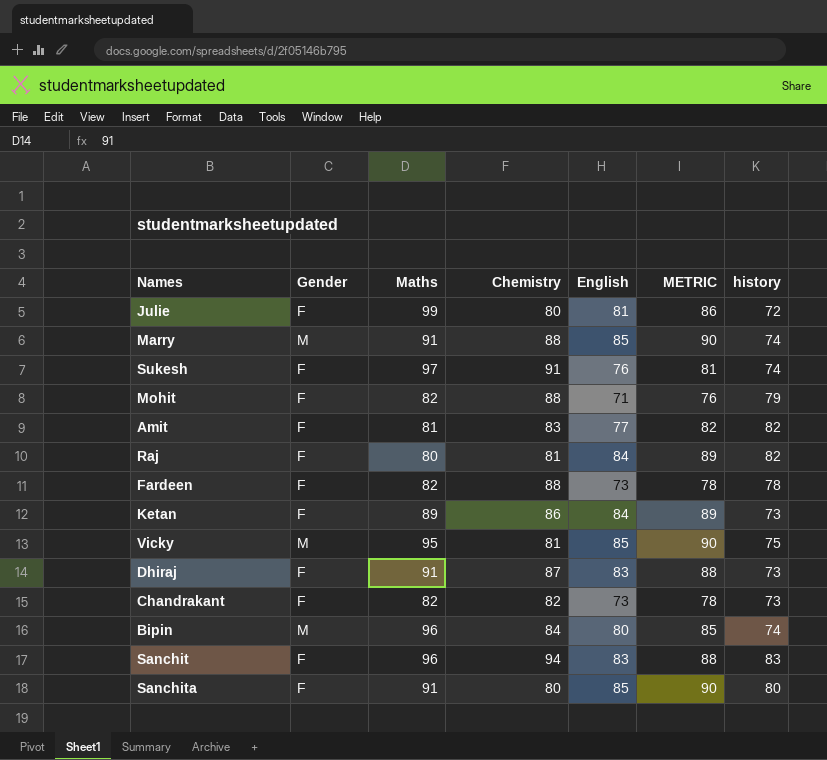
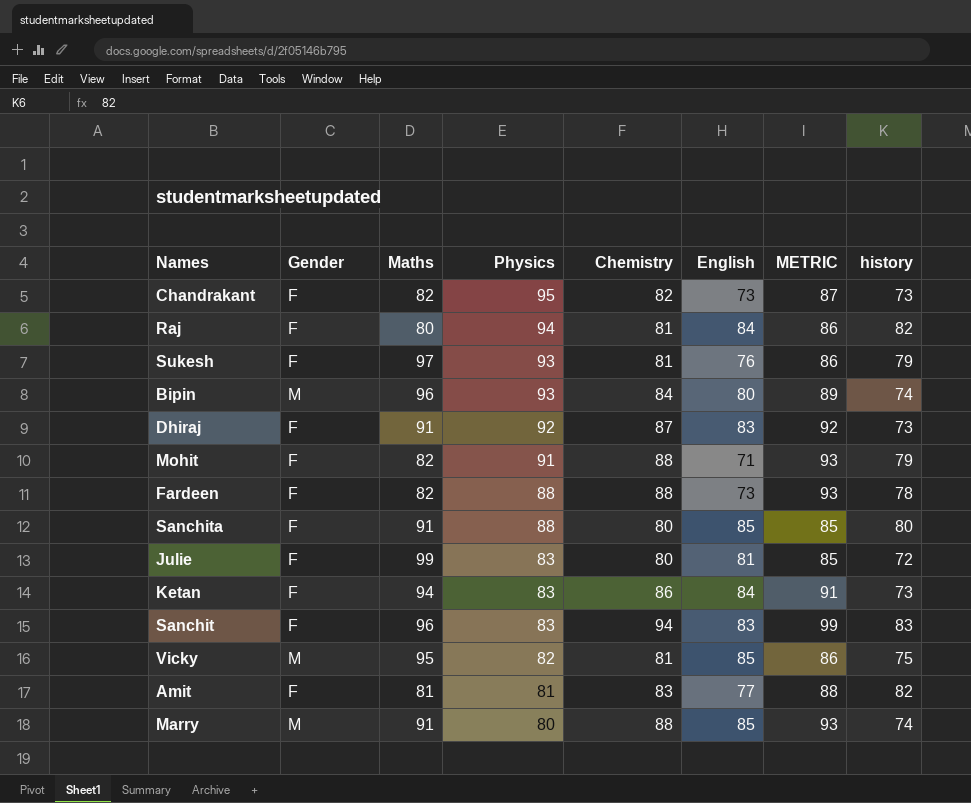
row order: none -> Physics descending
column Physics | position: none -> 4
column METRIC | formula: [English] + 5 -> [Chemistry] + 5
Sukesh | Chemistry: 91 -> 81
Sukesh | history: 74 -> 79
Ketan | Maths: 89 -> 94

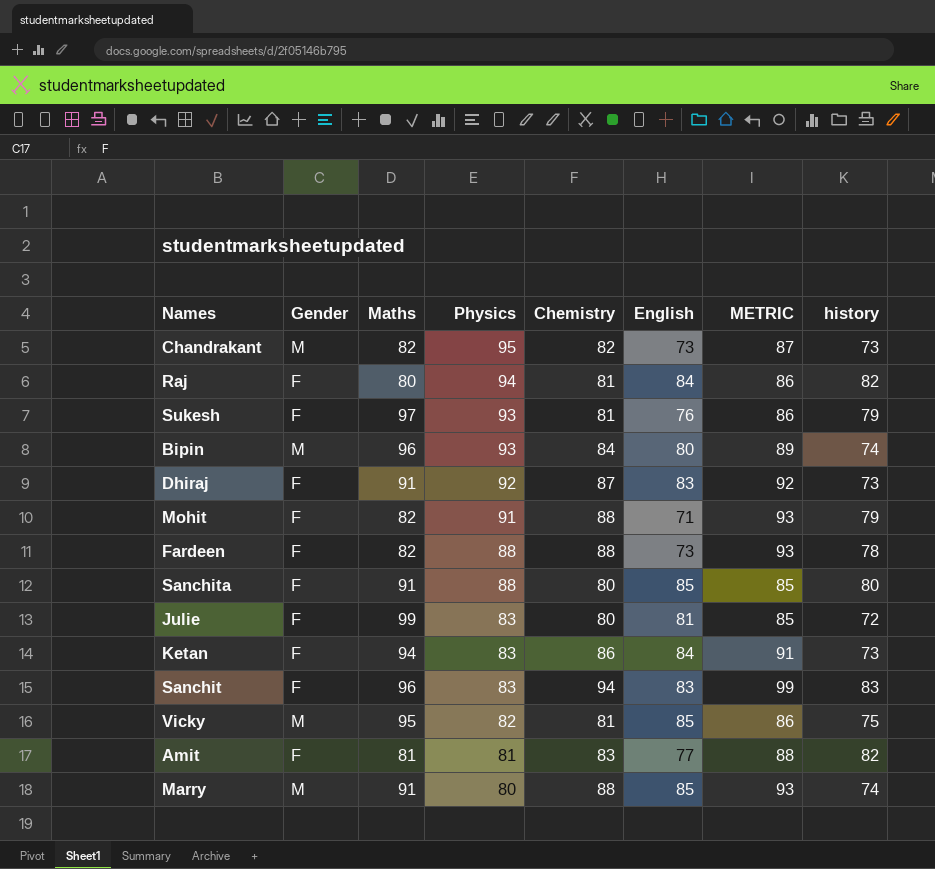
Chandrakant | Gender: F -> M

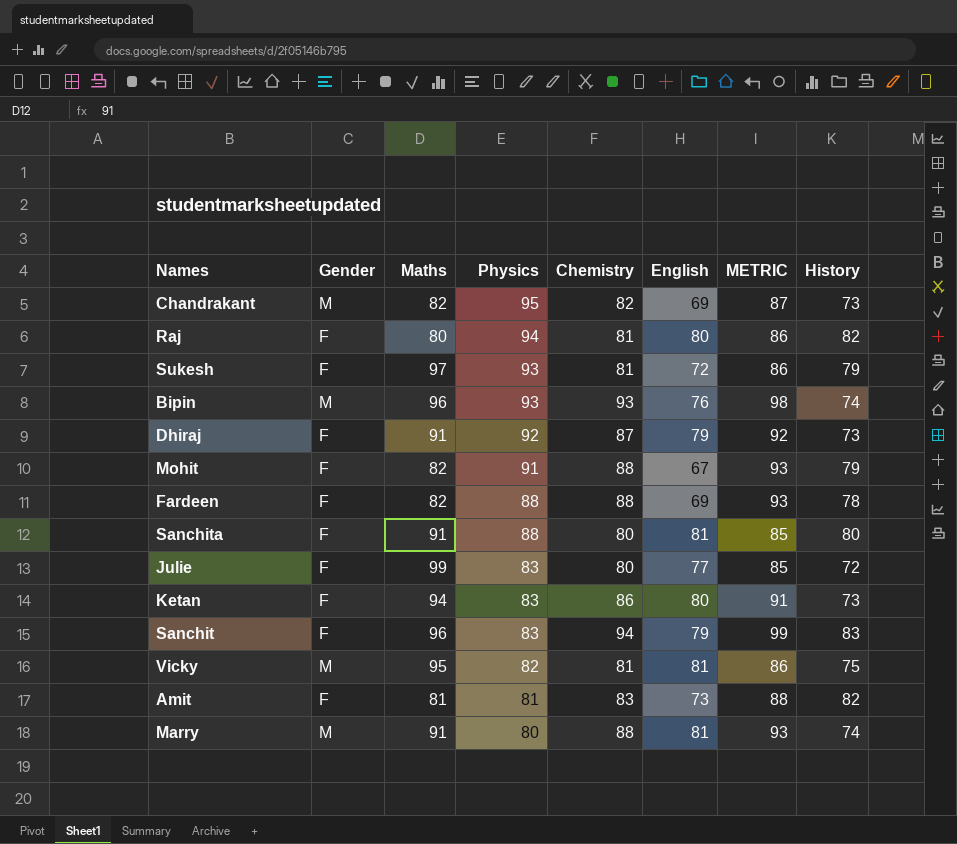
column name: history -> History
Chandrakant | English: 73 -> 69
Raj | English: 84 -> 80
Sukesh | English: 76 -> 72
Bipin | Chemistry: 84 -> 93
Bipin | English: 80 -> 76
Bipin | METRIC: 89 -> 98
Dhiraj | English: 83 -> 79
Mohit | English: 71 -> 67
Fardeen | English: 73 -> 69
Sanchita | English: 85 -> 81
Julie | English: 81 -> 77
Ketan | English: 84 -> 80
Sanchit | English: 83 -> 79
Vicky | English: 85 -> 81
Amit | English: 77 -> 73
Marry | English: 85 -> 81

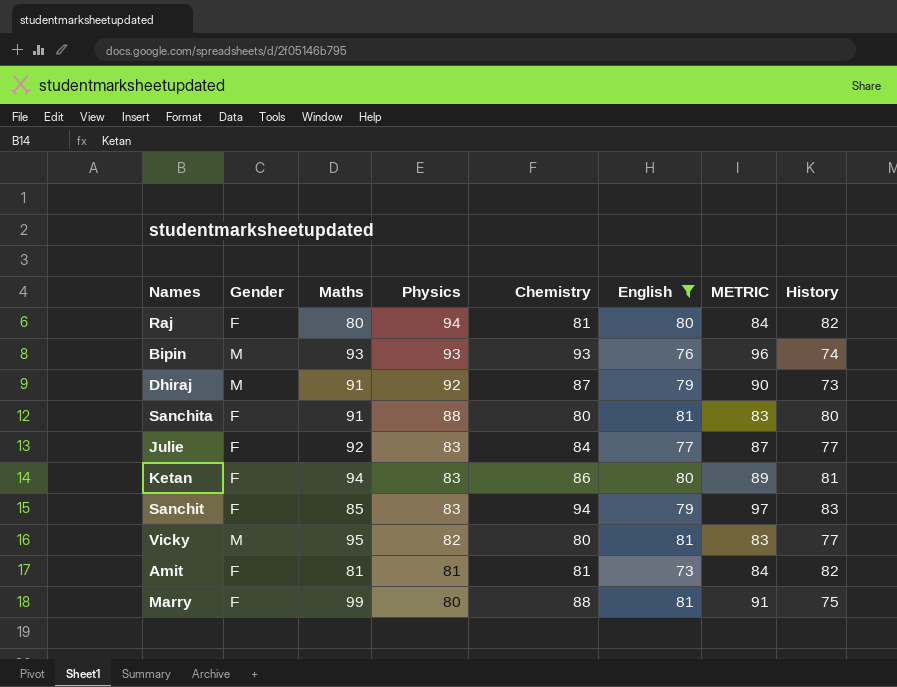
filter: none -> English >= 73
column METRIC | formula: [Chemistry] + 5 -> [Chemistry] + 3
Bipin | Maths: 96 -> 93
Dhiraj | Gender: F -> M
Julie | Maths: 99 -> 92
Julie | Chemistry: 80 -> 84
Julie | History: 72 -> 77
Ketan | History: 73 -> 81
Sanchit | Maths: 96 -> 85
Vicky | Chemistry: 81 -> 80
Vicky | History: 75 -> 77
Amit | Chemistry: 83 -> 81
Marry | Gender: M -> F
Marry | Maths: 91 -> 99
Marry | History: 74 -> 75

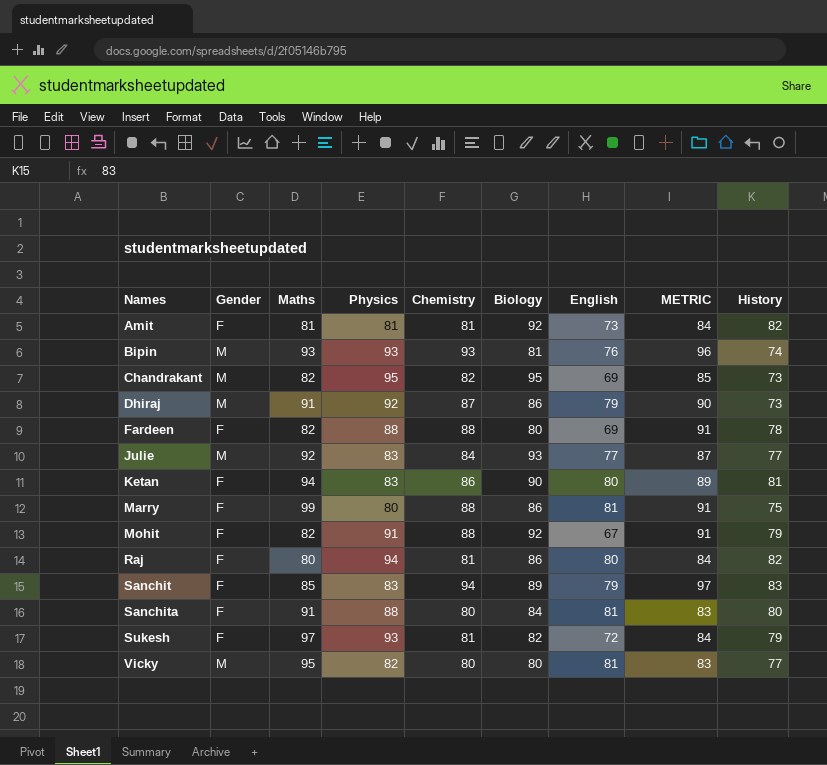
filter: English >= 73 -> none
row order: Physics descending -> Names ascending
column Biology | position: none -> 6
Julie | Gender: F -> M

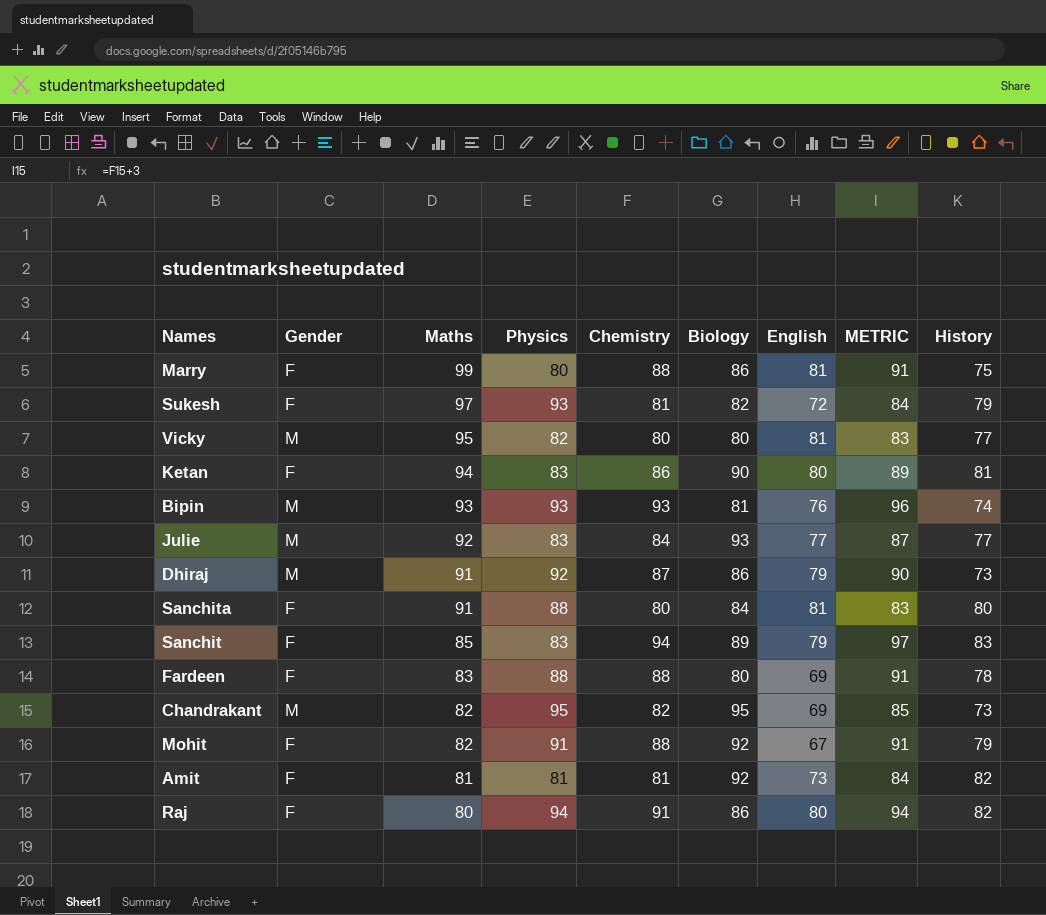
row order: Names ascending -> Maths descending
Fardeen | Maths: 82 -> 83
Raj | Chemistry: 81 -> 91
Raj | METRIC: 84 -> 94

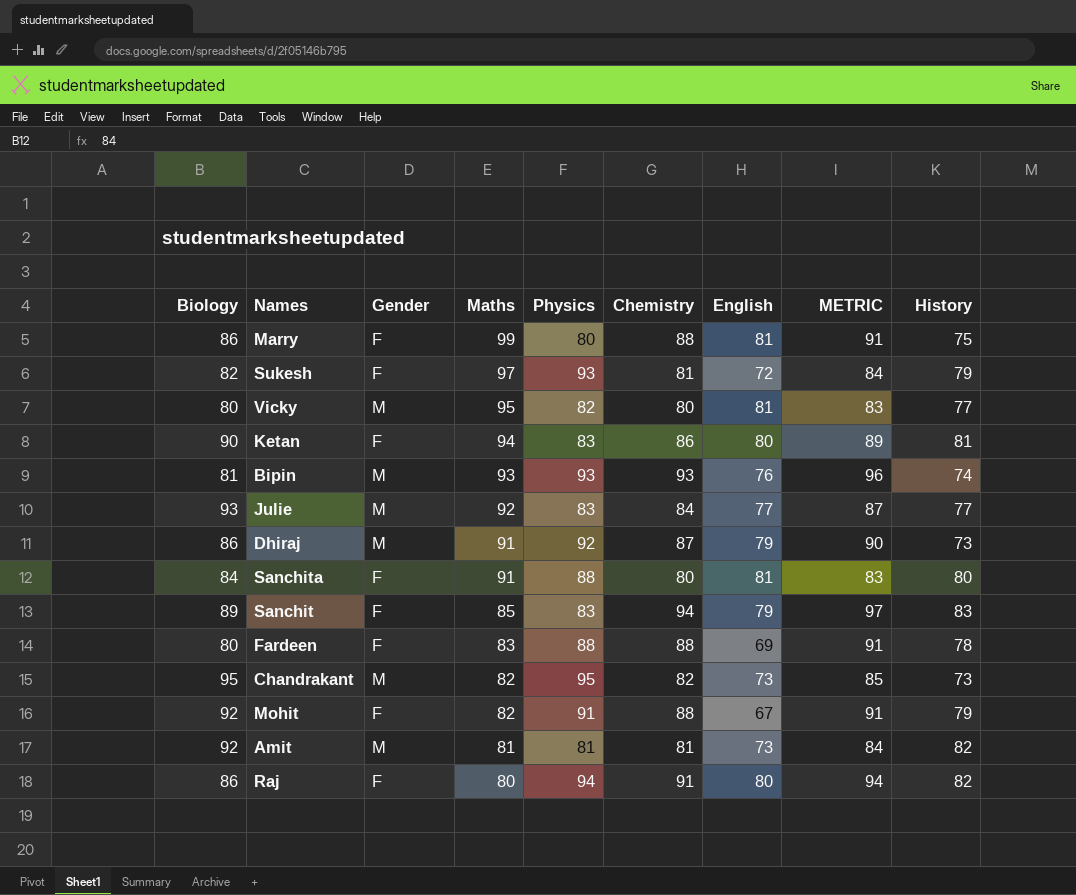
column Biology | position: 6 -> 1
Chandrakant | English: 69 -> 73
Amit | Gender: F -> M

